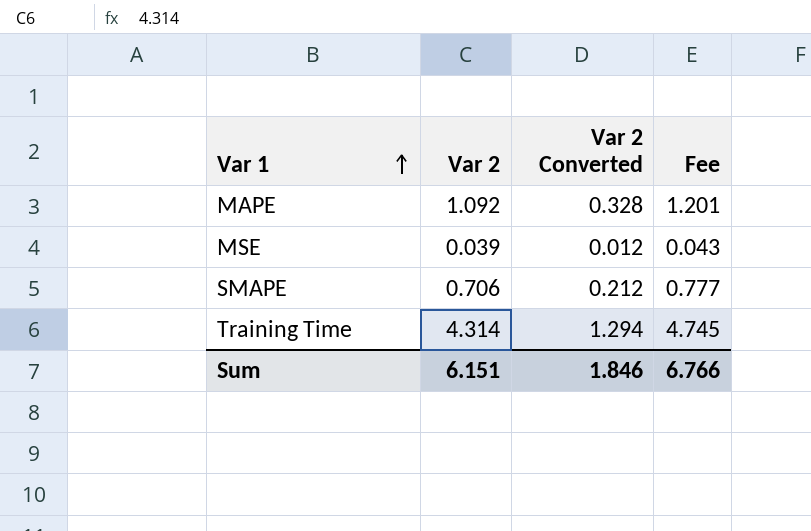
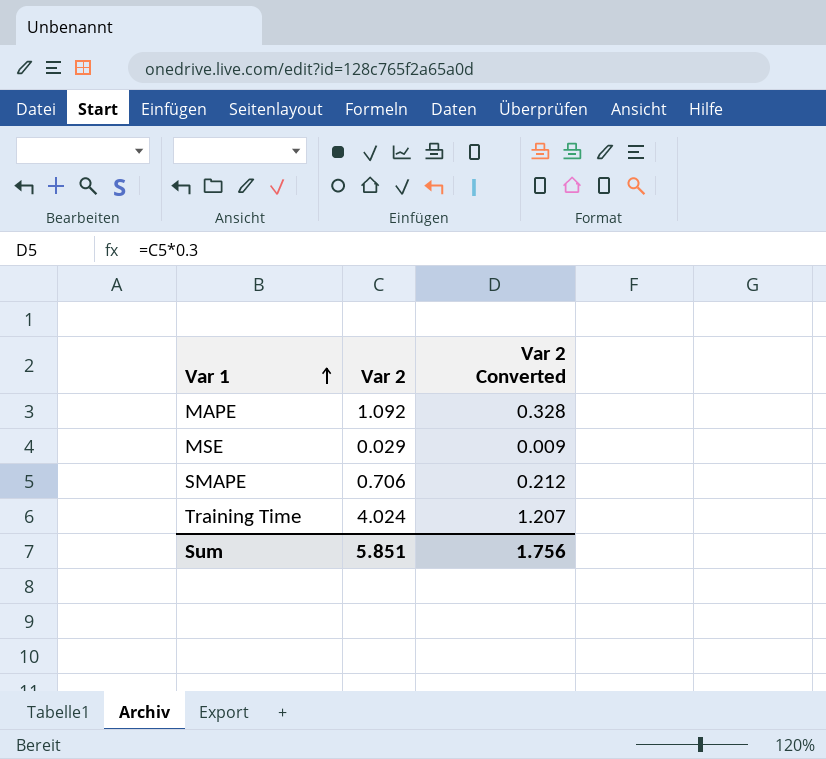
column Fee | formula: [Var 2] * 1.1 -> none
MSE | Var 2: 0.039 -> 0.029
MSE | Var 2 Converted: 0.012 -> 0.009
Training Time | Var 2: 4.314 -> 4.024
Training Time | Var 2 Converted: 1.294 -> 1.207
Sum | Var 2: 6.151 -> 5.851
Sum | Var 2 Converted: 1.846 -> 1.756

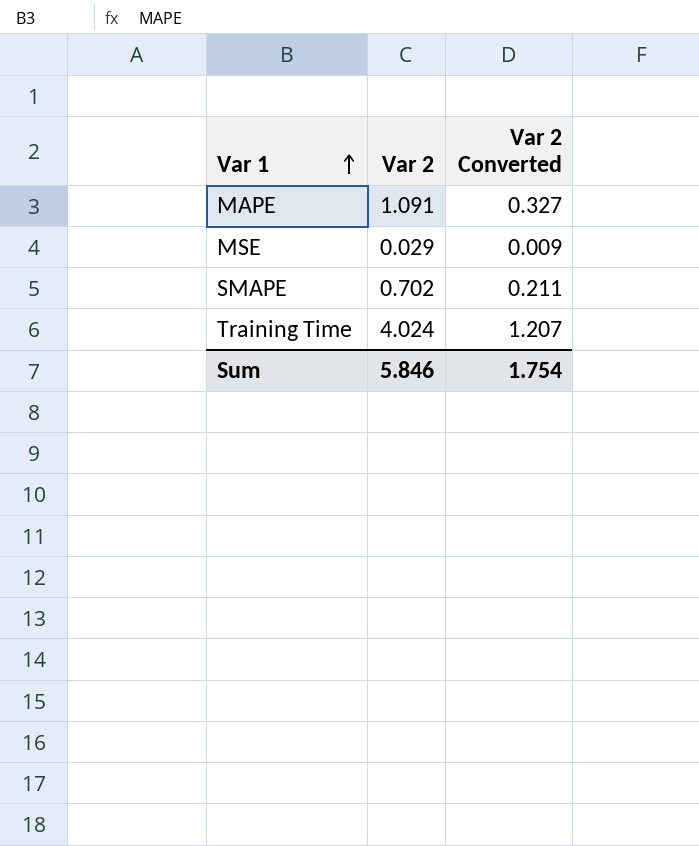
MAPE | Var 2: 1.092 -> 1.091
MAPE | Var 2 Converted: 0.328 -> 0.327
SMAPE | Var 2: 0.706 -> 0.702
SMAPE | Var 2 Converted: 0.212 -> 0.211
Sum | Var 2: 5.851 -> 5.846
Sum | Var 2 Converted: 1.756 -> 1.754

